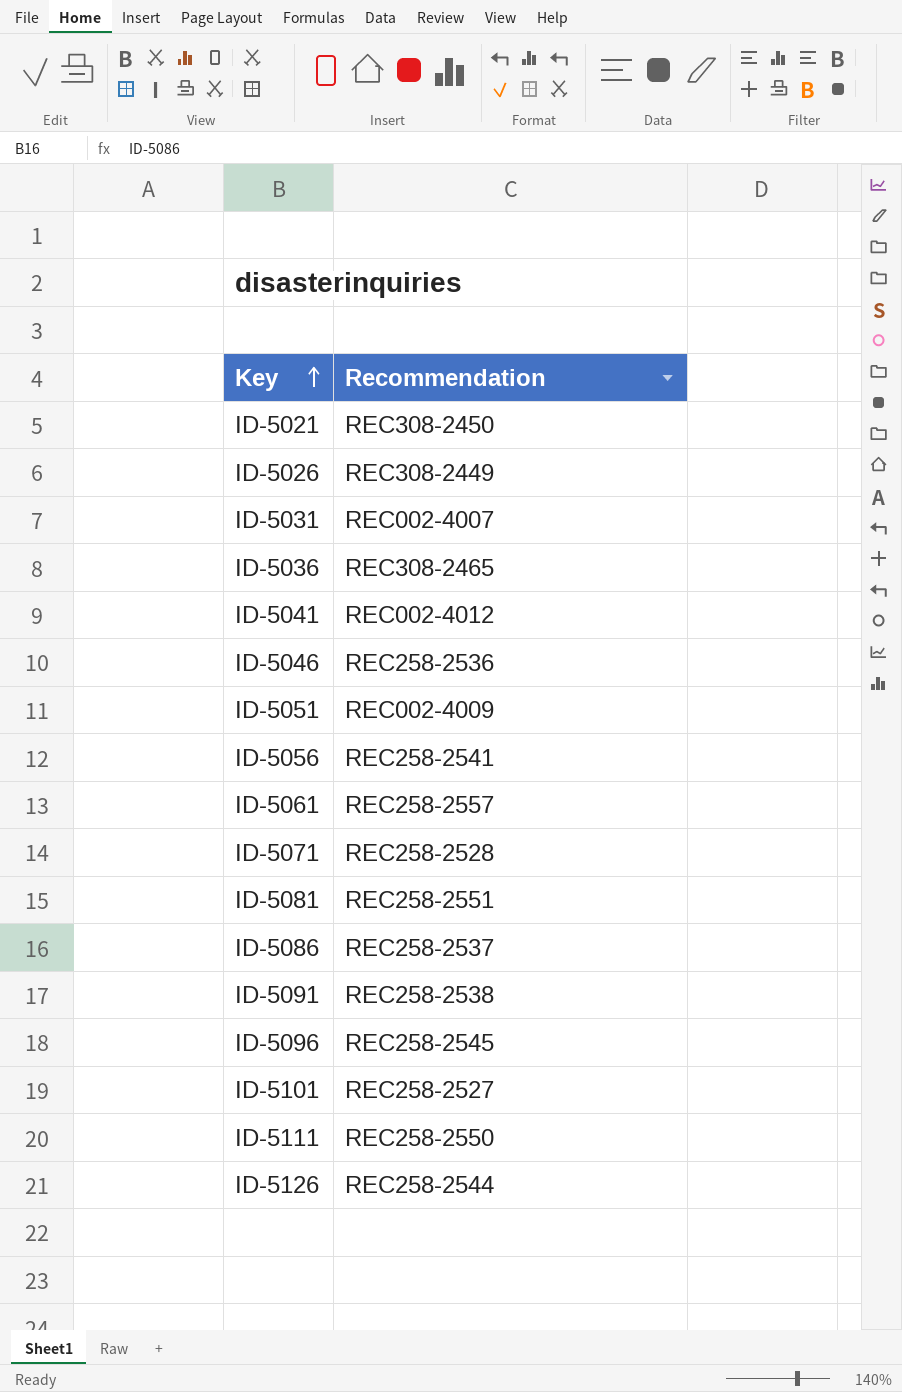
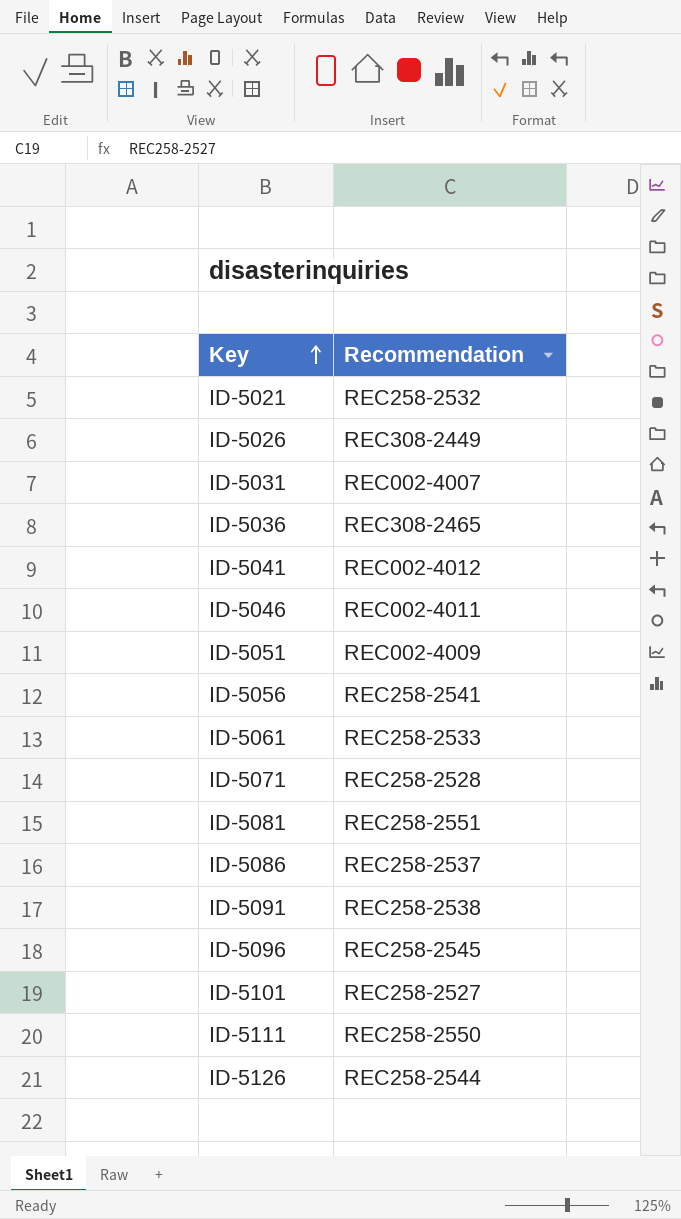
ID-5021 | Recommendation: REC308-2450 -> REC258-2532
ID-5046 | Recommendation: REC258-2536 -> REC002-4011
ID-5061 | Recommendation: REC258-2557 -> REC258-2533

